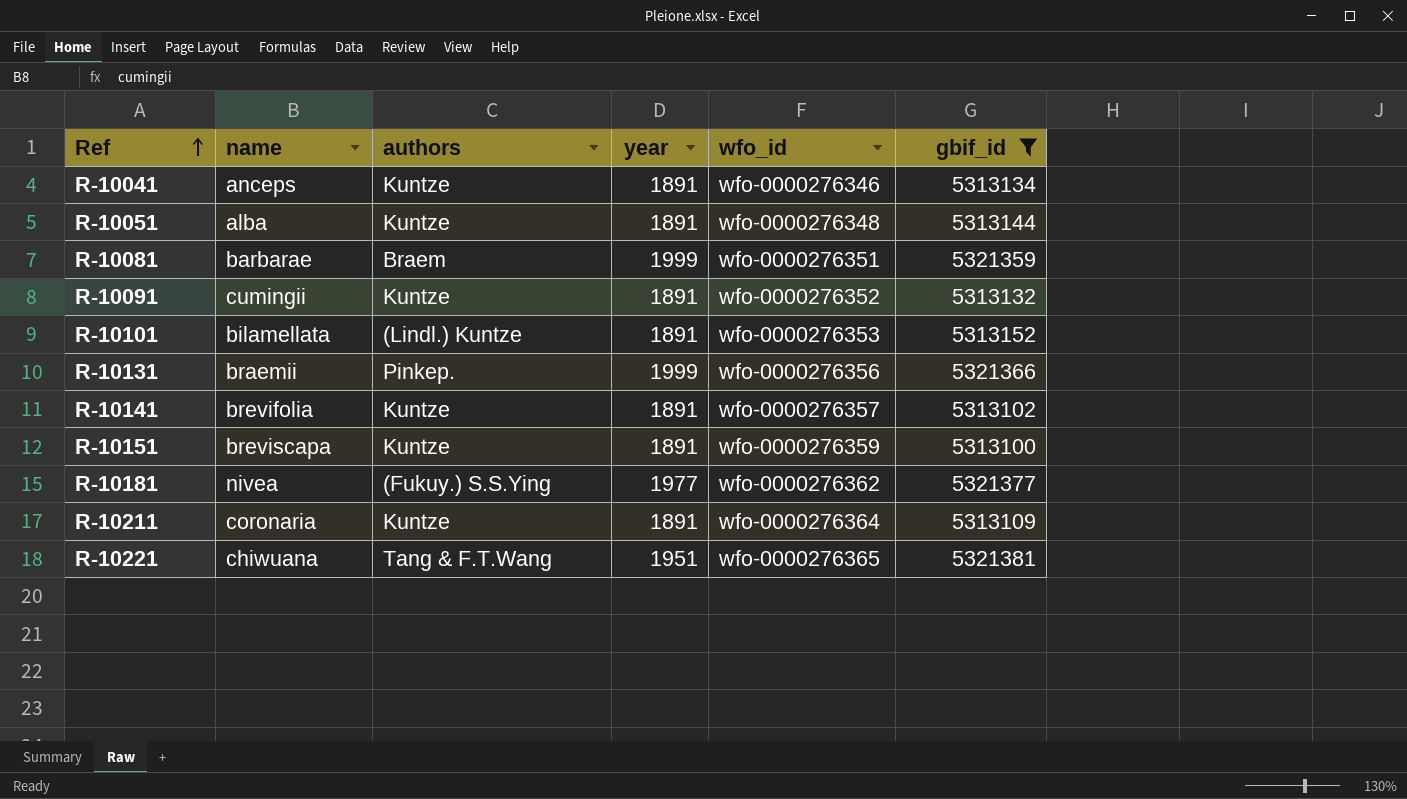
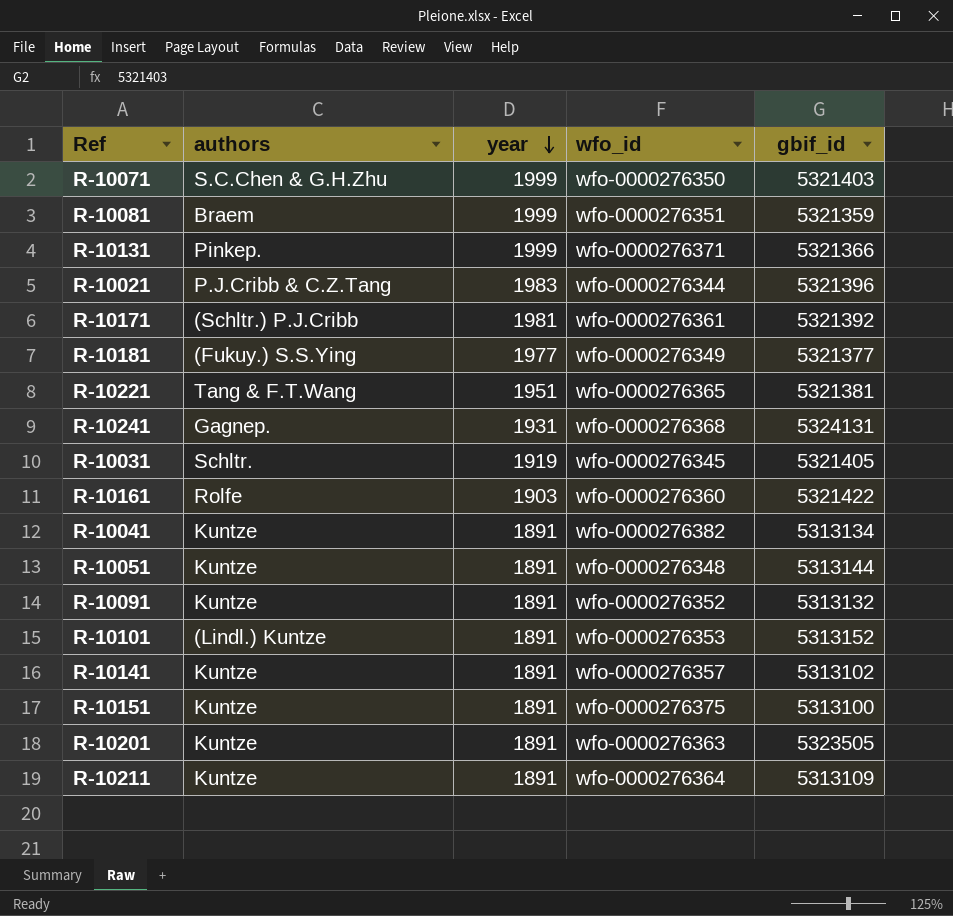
filter: gbif_id <= 5321381 -> none
row order: Ref ascending -> year descending
column name | position: 2 -> none
R-10131 | wfo_id: wfo-0000276356 -> wfo-0000276371
R-10181 | wfo_id: wfo-0000276362 -> wfo-0000276349
R-10041 | wfo_id: wfo-0000276346 -> wfo-0000276382
R-10151 | wfo_id: wfo-0000276359 -> wfo-0000276375

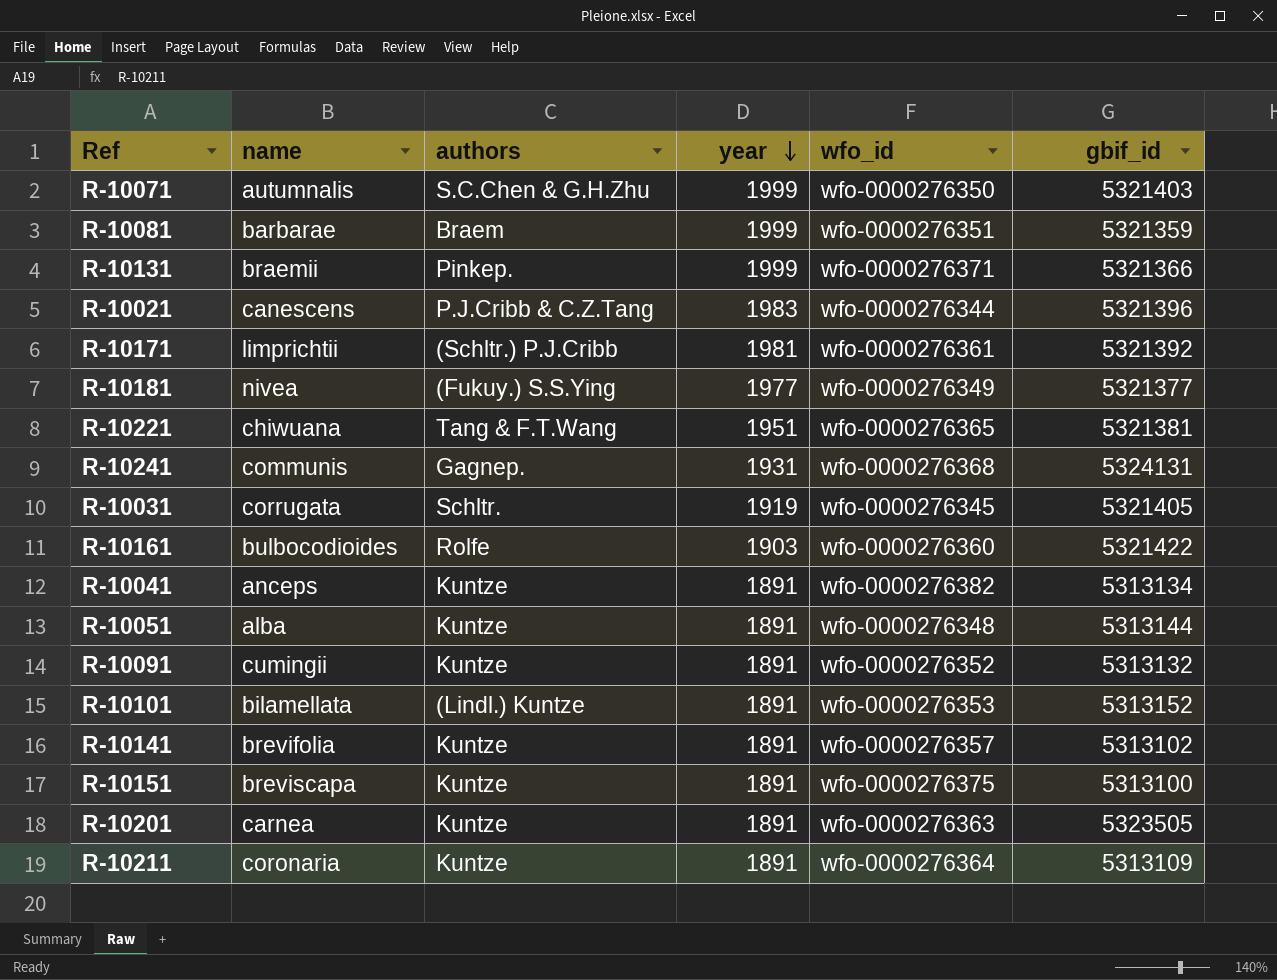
column name | position: none -> 2

